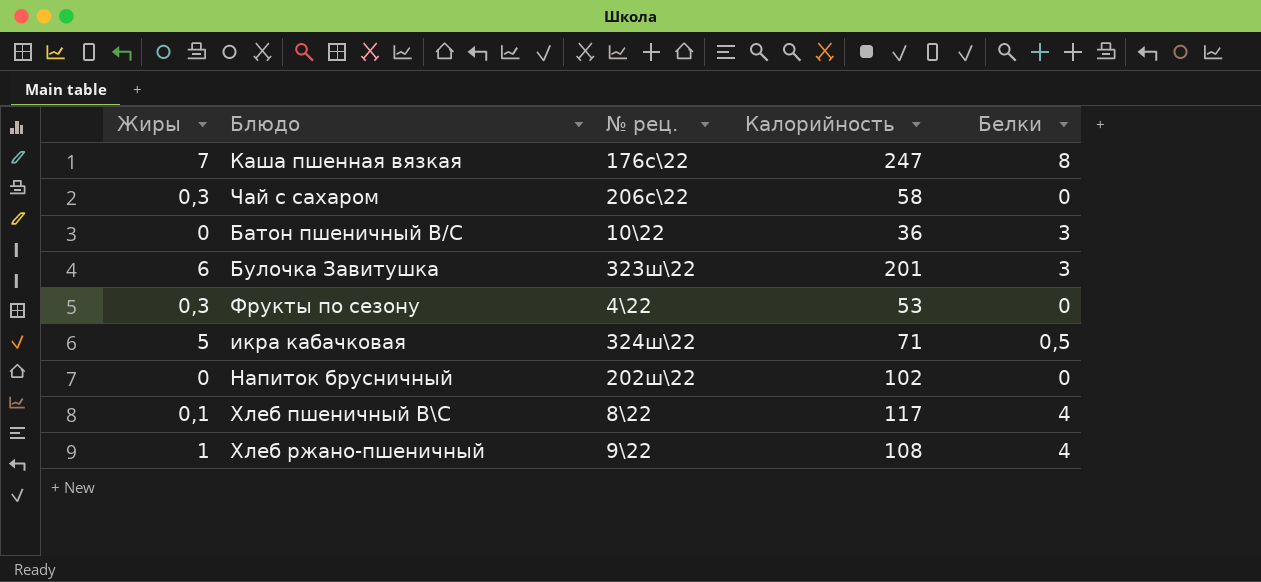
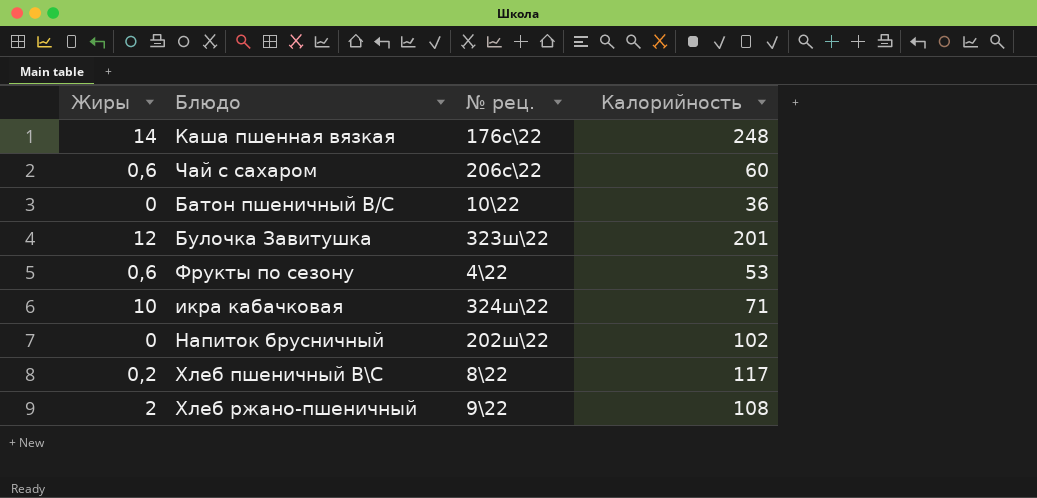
column Белки | position: 5 -> none
Каша пшенная вязкая | Жиры: 7 -> 14
Каша пшенная вязкая | Калорийность: 247 -> 248
Чай с сахаром | Жиры: 0,3 -> 0,6
Чай с сахаром | Калорийность: 58 -> 60
Булочка Завитушка | Жиры: 6 -> 12
Фрукты по сезону | Жиры: 0,3 -> 0,6
икра кабачковая | Жиры: 5 -> 10
Хлеб пшеничный В\С | Жиры: 0,1 -> 0,2
Хлеб ржано-пшеничный | Жиры: 1 -> 2

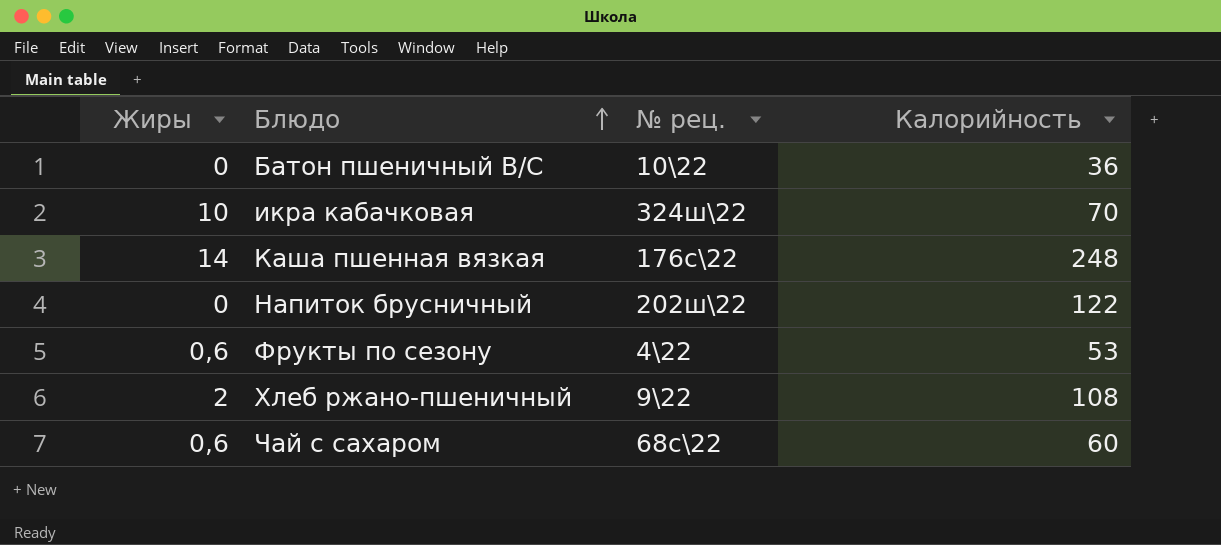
row order: none -> Блюдо ascending
row Булочка Завитушка: 12 | 323ш\22 | 201 -> none
row Хлеб пшеничный В\С: 0,2 | 8\22 | 117 -> none
икра кабачковая | Калорийность: 71 -> 70
Напиток брусничный | Калорийность: 102 -> 122
Чай с сахаром | № рец.: 206с\22 -> 68с\22

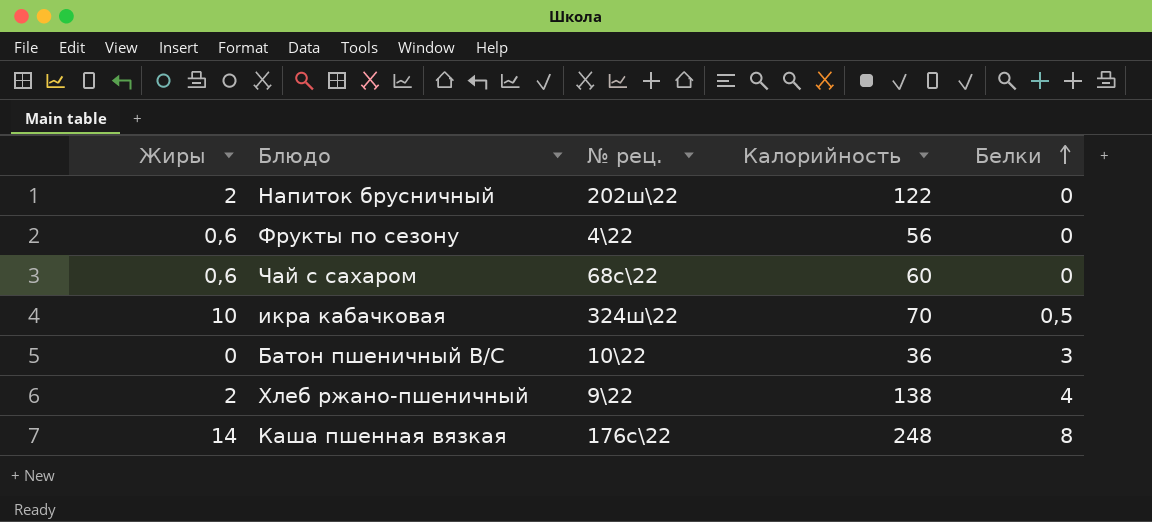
row order: Блюдо ascending -> Белки ascending
column Белки | position: none -> 5
Напиток брусничный | Жиры: 0 -> 2
Фрукты по сезону | Калорийность: 53 -> 56
Хлеб ржано-пшеничный | Калорийность: 108 -> 138

